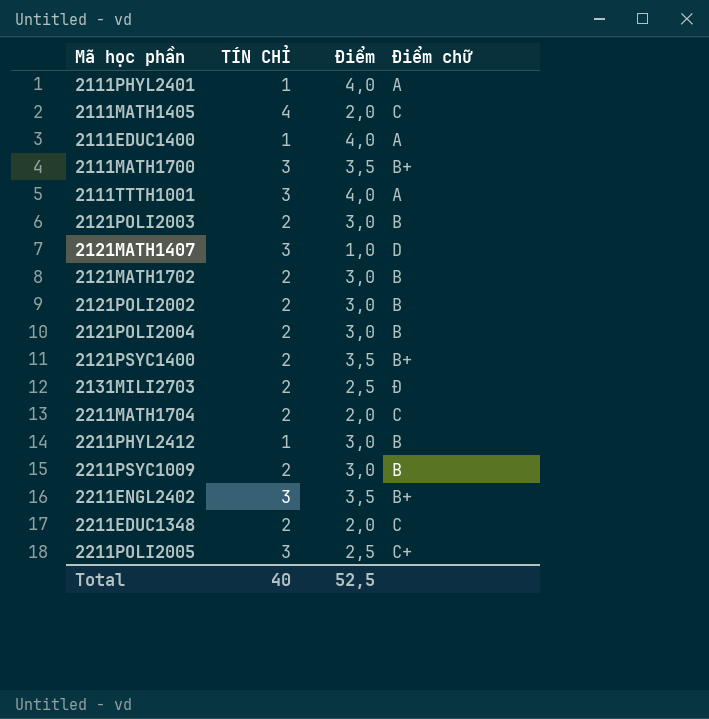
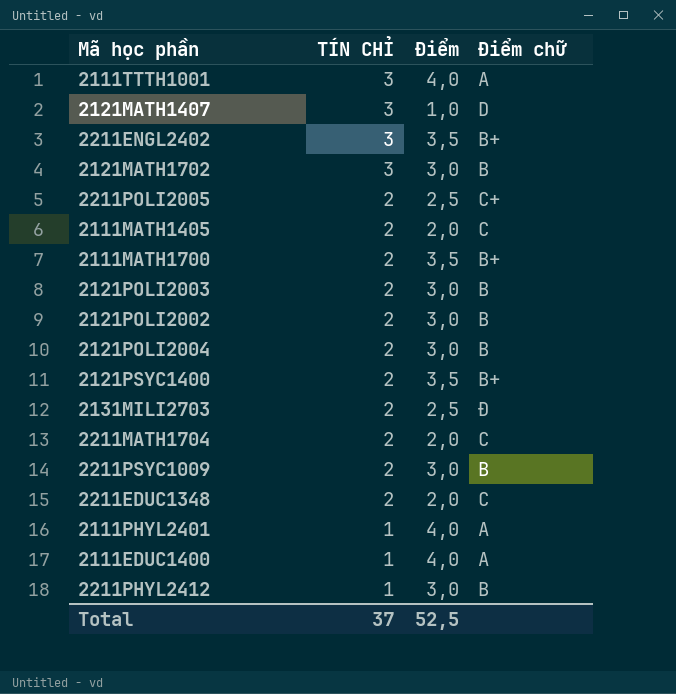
row order: none -> TÍN CHỈ descending
2121MATH1702 | TÍN CHỈ: 2 -> 3
2211POLI2005 | TÍN CHỈ: 3 -> 2
2111MATH1405 | TÍN CHỈ: 4 -> 2
2111MATH1700 | TÍN CHỈ: 3 -> 2
Total | TÍN CHỈ: 40 -> 37

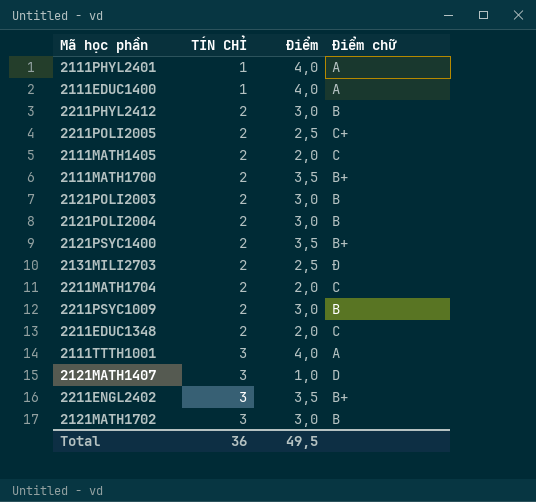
row order: TÍN CHỈ descending -> TÍN CHỈ ascending
row 2121POLI2002: 2 | 3,0 | B -> none
2211PHYL2412 | TÍN CHỈ: 1 -> 2
Total | TÍN CHỈ: 37 -> 36
Total | Điểm: 52,5 -> 49,5

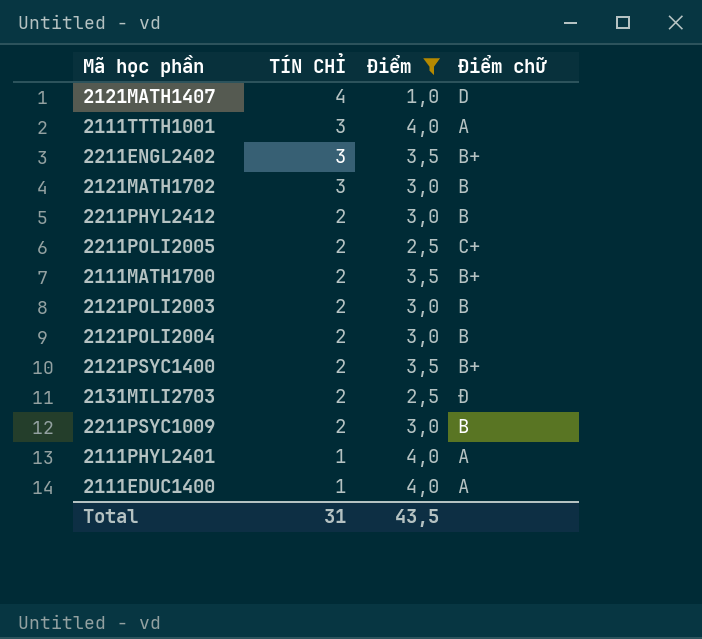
filter: none -> Điểm != 2,0
row order: TÍN CHỈ ascending -> TÍN CHỈ descending
2121MATH1407 | TÍN CHỈ: 3 -> 4
Total | TÍN CHỈ: 36 -> 31
Total | Điểm: 49,5 -> 43,5

